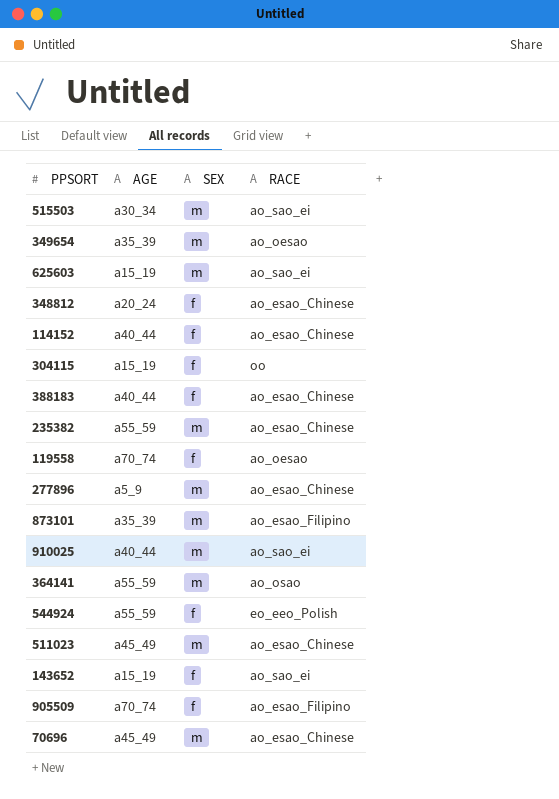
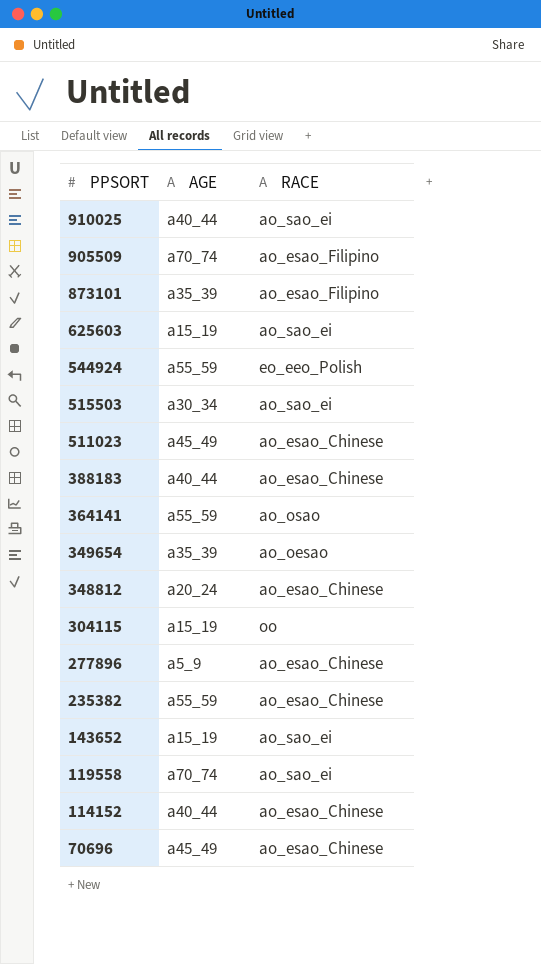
row order: none -> PPSORT descending
column SEX | position: 3 -> none
119558 | RACE: ao_oesao -> ao_sao_ei

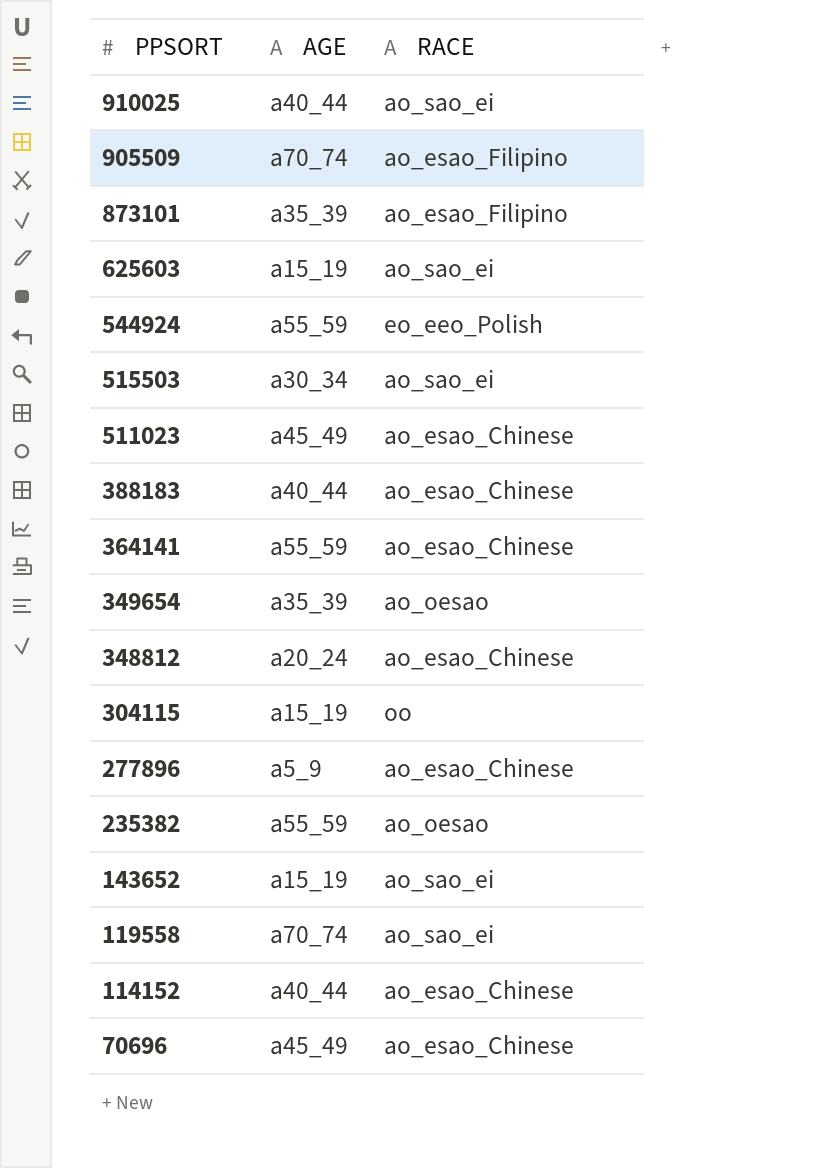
364141 | RACE: ao_osao -> ao_esao_Chinese
235382 | RACE: ao_esao_Chinese -> ao_oesao

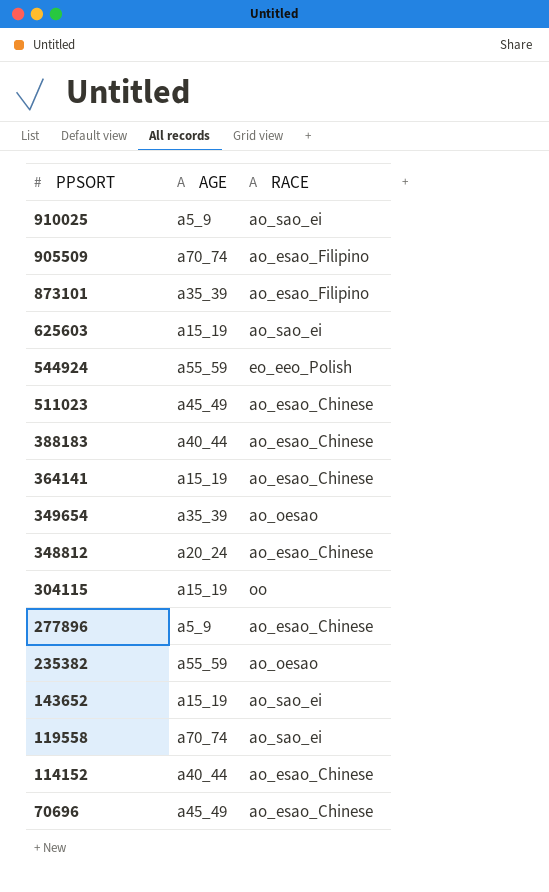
row 515503: a30_34 | ao_sao_ei -> none
910025 | AGE: a40_44 -> a5_9
364141 | AGE: a55_59 -> a15_19

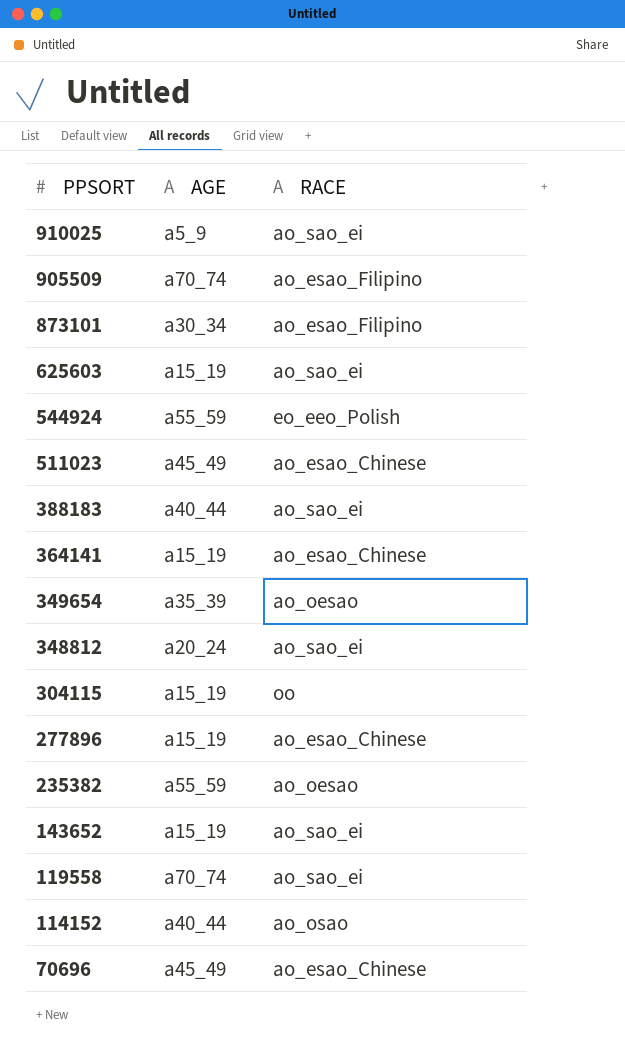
873101 | AGE: a35_39 -> a30_34
388183 | RACE: ao_esao_Chinese -> ao_sao_ei
348812 | RACE: ao_esao_Chinese -> ao_sao_ei
277896 | AGE: a5_9 -> a15_19
114152 | RACE: ao_esao_Chinese -> ao_osao

